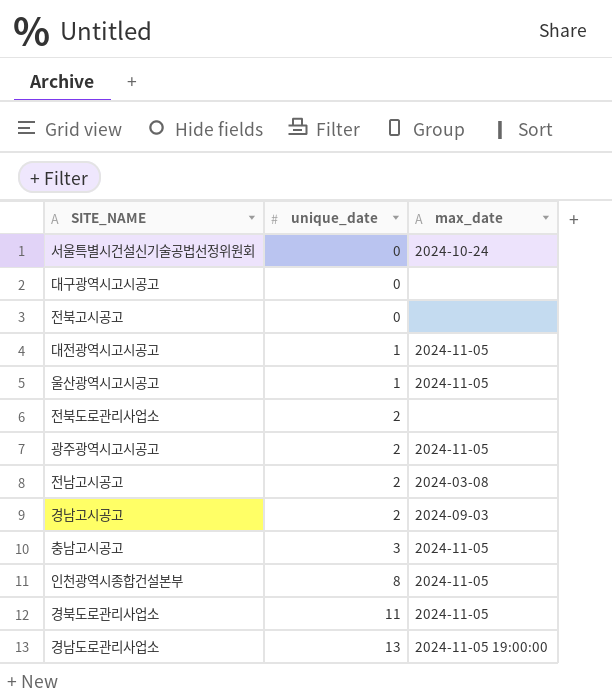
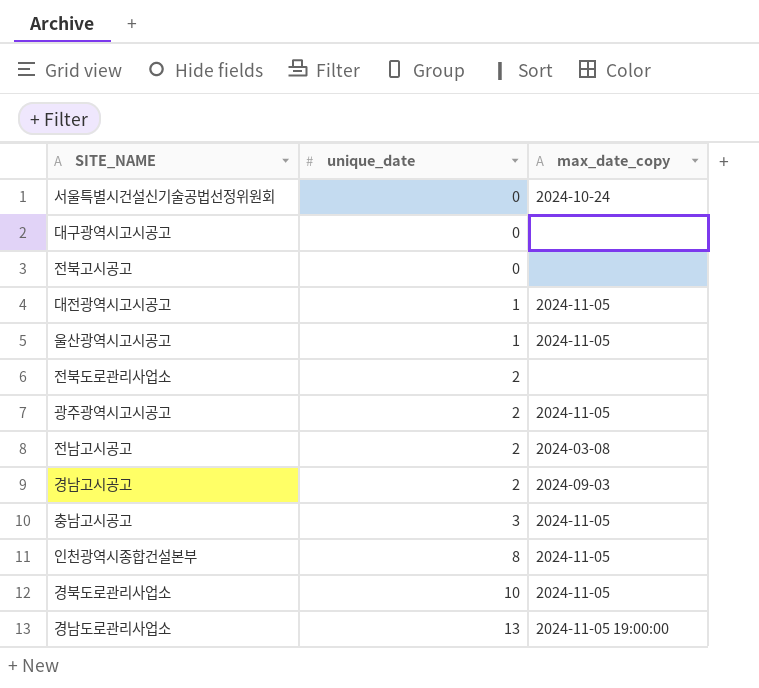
column name: max_date -> max_date_copy
경북도로관리사업소 | unique_date: 11 -> 10

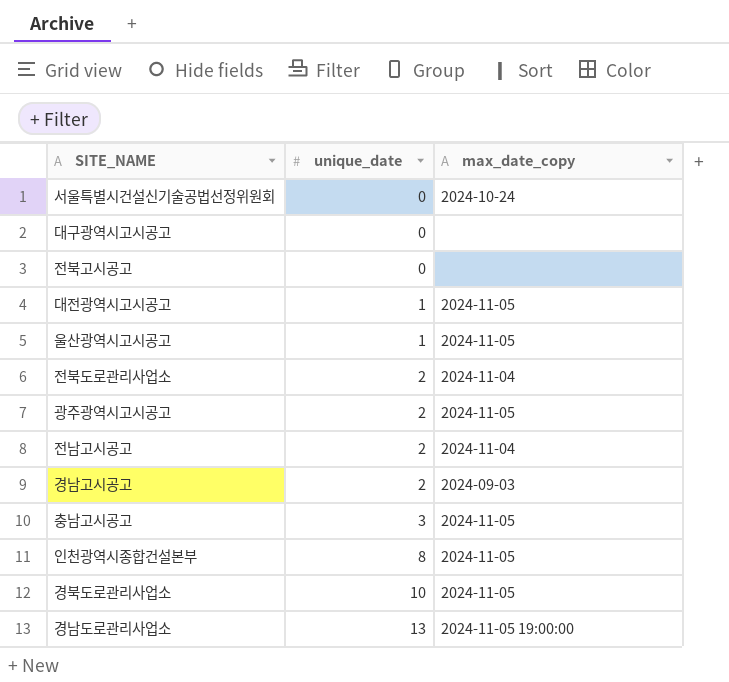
전북도로관리사업소 | max_date_copy: none -> 2024-11-04
전남고시공고 | max_date_copy: 2024-03-08 -> 2024-11-04

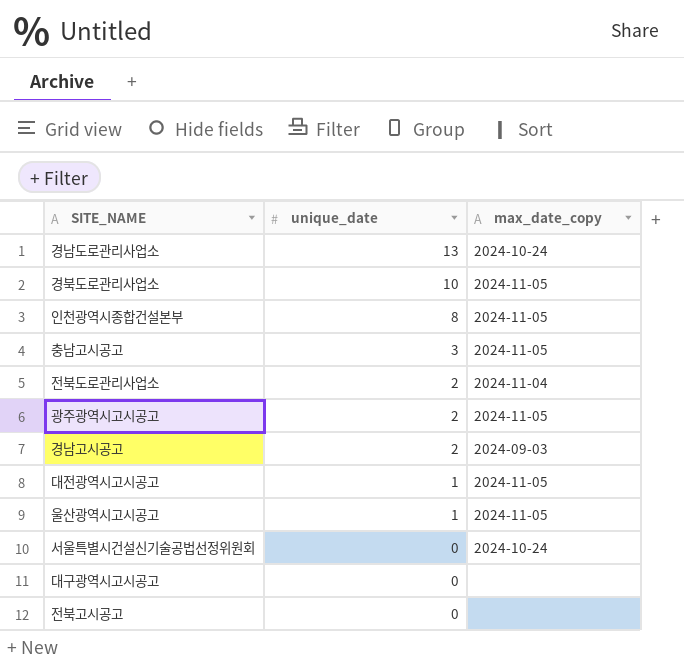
row order: unique_date ascending -> unique_date descending
row 전남고시공고: 2 | 2024-11-04 -> none
경남도로관리사업소 | max_date_copy: 2024-11-05 19:00:00 -> 2024-10-24

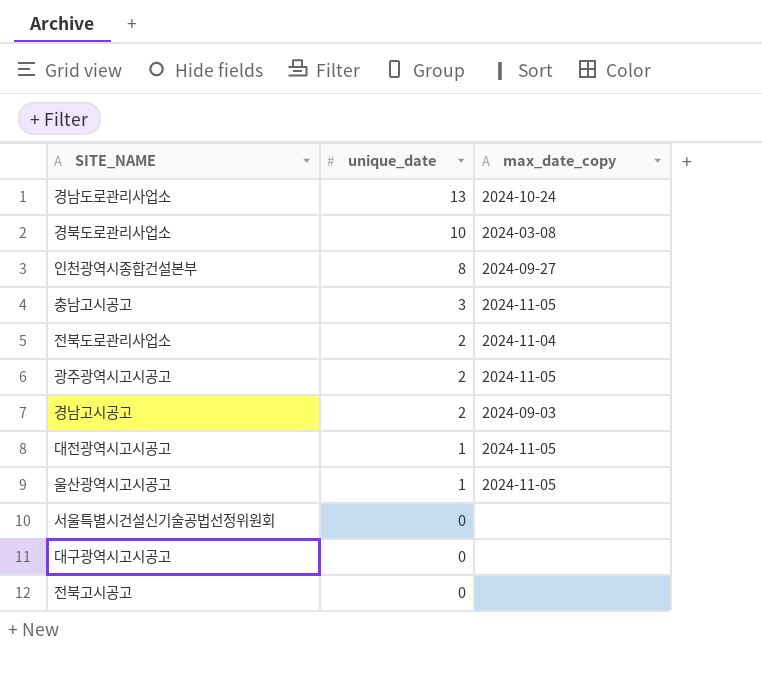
경북도로관리사업소 | max_date_copy: 2024-11-05 -> 2024-03-08
인천광역시종합건설본부 | max_date_copy: 2024-11-05 -> 2024-09-27
서울특별시건설신기술공법선정위원회 | max_date_copy: 2024-10-24 -> none

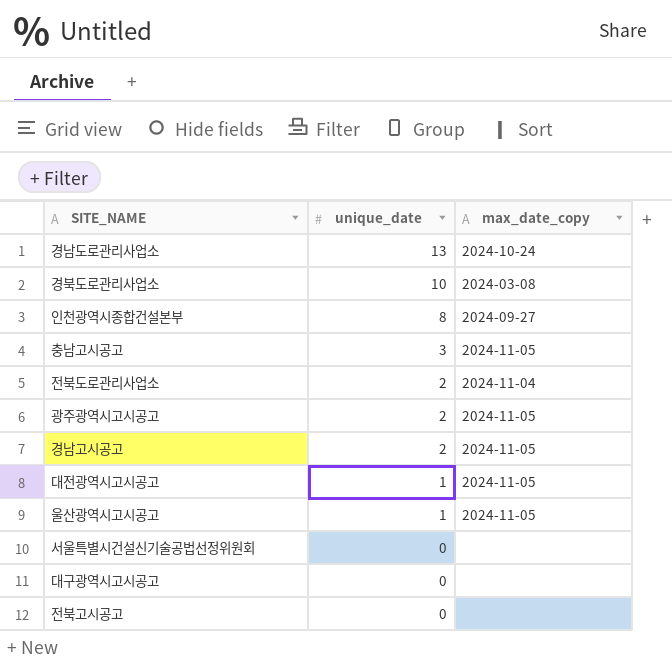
경남고시공고 | max_date_copy: 2024-09-03 -> 2024-11-05

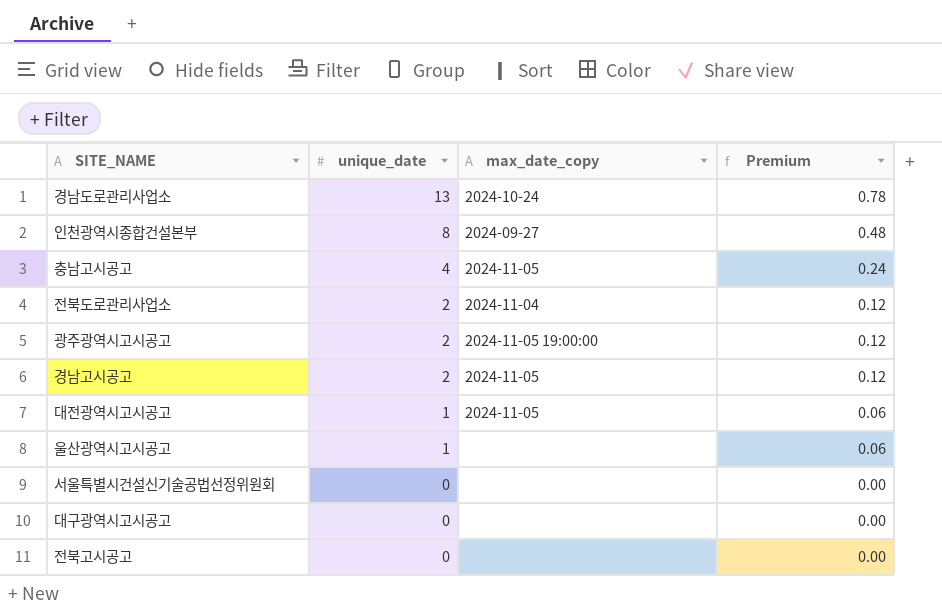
column Premium | formula: none -> [unique_date] * 0.06
row 경북도로관리사업소: 10 | 2024-03-08 -> none
충남고시공고 | unique_date: 3 -> 4
광주광역시고시공고 | max_date_copy: 2024-11-05 -> 2024-11-05 19:00:00
울산광역시고시공고 | max_date_copy: 2024-11-05 -> none

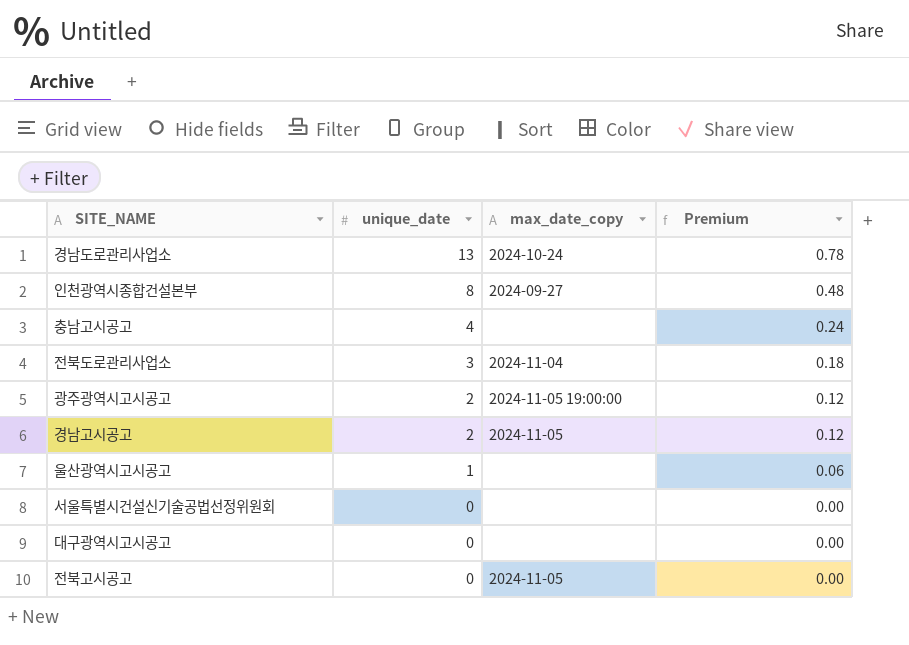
row 대전광역시고시공고: 1 | 2024-11-05 | 0.06 -> none
충남고시공고 | max_date_copy: 2024-11-05 -> none
전북도로관리사업소 | unique_date: 2 -> 3
전북도로관리사업소 | Premium: 0.12 -> 0.18
전북고시공고 | max_date_copy: none -> 2024-11-05

